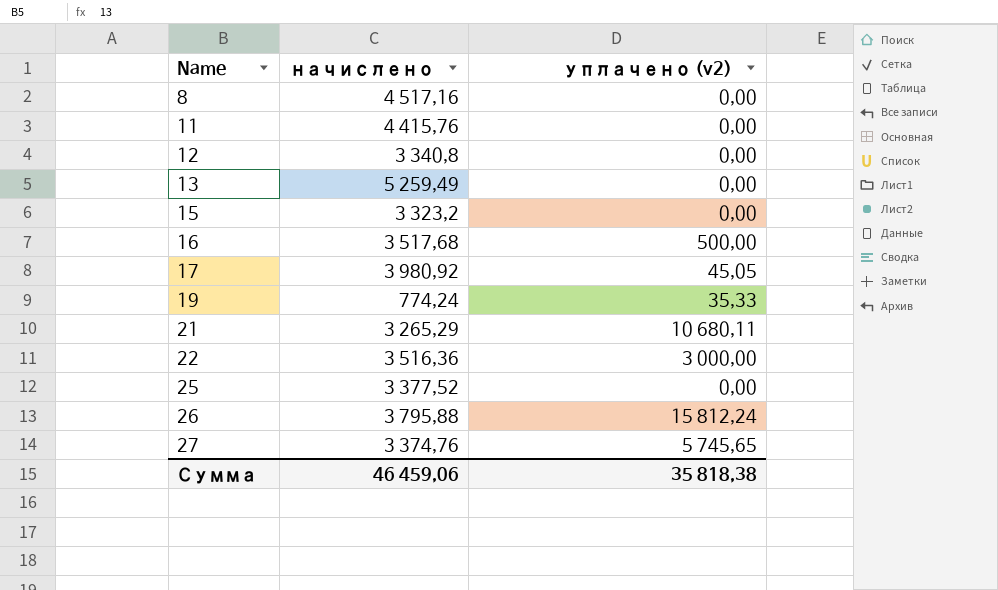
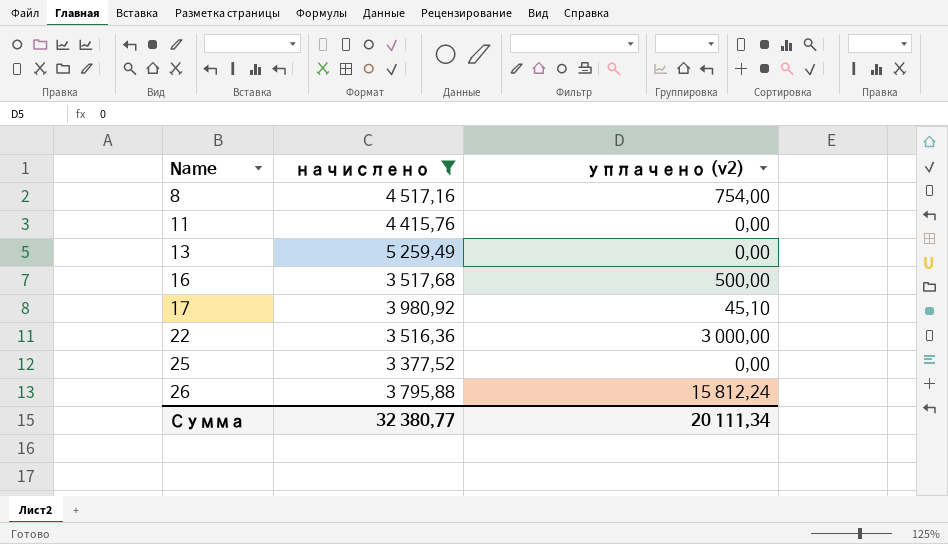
filter: none -> начислено >= 3 377,52
8 | уплачено (v2): 0,00 -> 754,00
17 | уплачено (v2): 45,05 -> 45,10
Сумма | начислено: 46 459,06 -> 32 380,77
Сумма | уплачено (v2): 35 818,38 -> 20 111,34

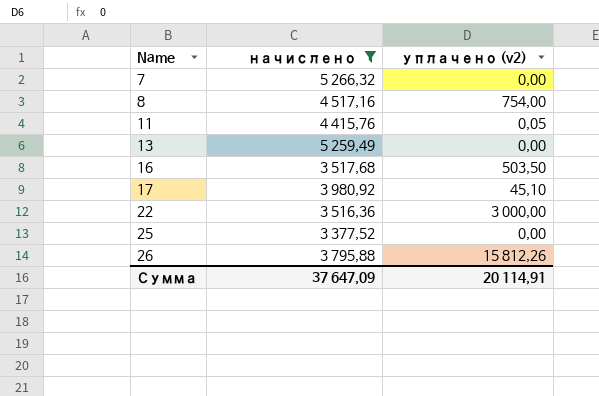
row 7: none -> 5 266,32 | 0,00
11 | уплачено (v2): 0,00 -> 0,05
16 | уплачено (v2): 500,00 -> 503,50
26 | уплачено (v2): 15 812,24 -> 15 812,26
Сумма | начислено: 32 380,77 -> 37 647,09
Сумма | уплачено (v2): 20 111,34 -> 20 114,91

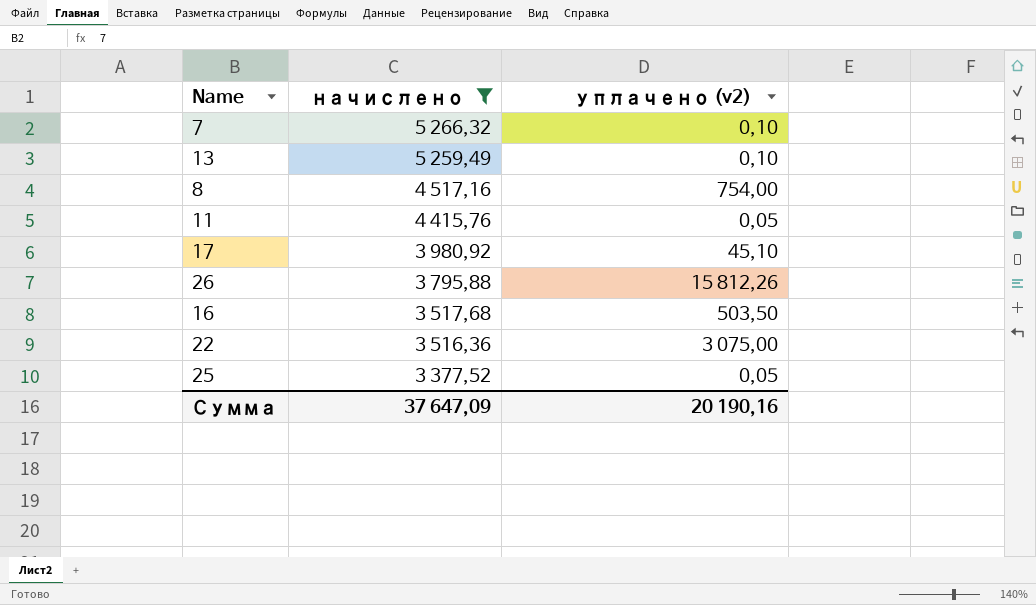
row order: Name ascending -> начислено descending
7 | уплачено (v2): 0,00 -> 0,10
13 | уплачено (v2): 0,00 -> 0,10
22 | уплачено (v2): 3 000,00 -> 3 075,00
25 | уплачено (v2): 0,00 -> 0,05
Сумма | уплачено (v2): 20 114,91 -> 20 190,16

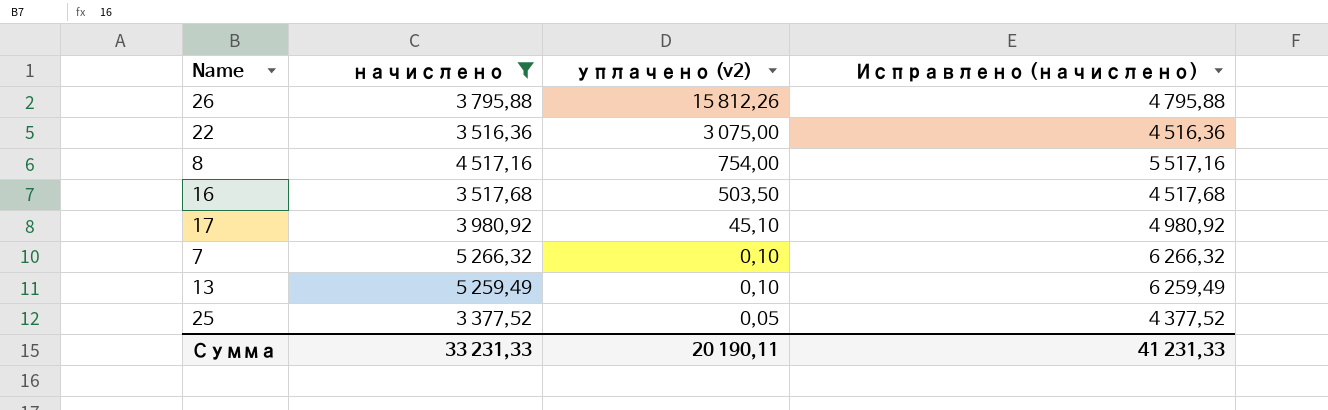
row order: начислено descending -> уплачено (v2) descending
column Исправлено (начислено) | formula: none -> [начислено] + 1000
row 11: 4 415,76 | 0,05 -> none
Сумма | начислено: 37 647,09 -> 33 231,33
Сумма | уплачено (v2): 20 190,16 -> 20 190,11

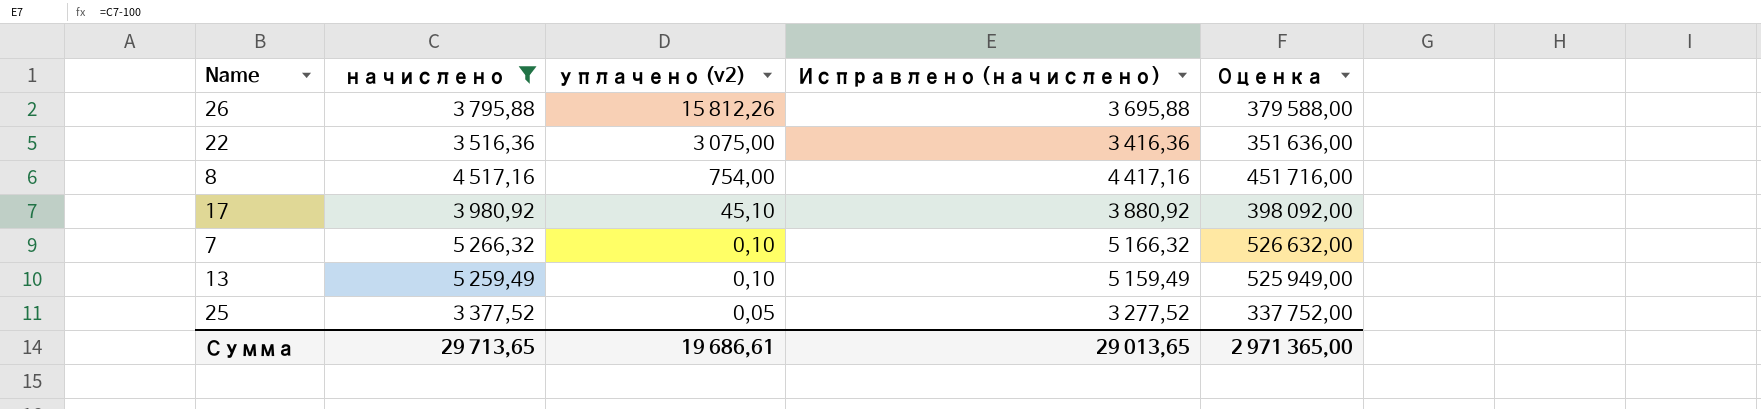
column Исправлено (начислено) | formula: [начислено] + 1000 -> [начислено] - 100
column Оценка | formula: none -> [начислено] * 100
row 16: 3 517,68 | 503,50 | 4 517,68 -> none
Сумма | начислено: 33 231,33 -> 29 713,65
Сумма | уплачено (v2): 20 190,11 -> 19 686,61
Сумма | Исправлено (начислено): 41 231,33 -> 29 013,65

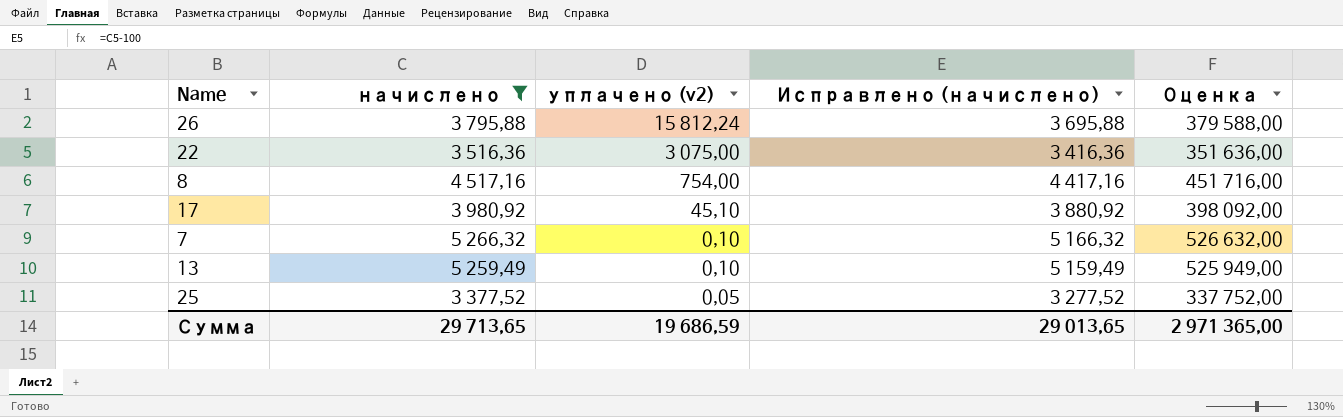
26 | уплачено (v2): 15 812,26 -> 15 812,24
Сумма | уплачено (v2): 19 686,61 -> 19 686,59

